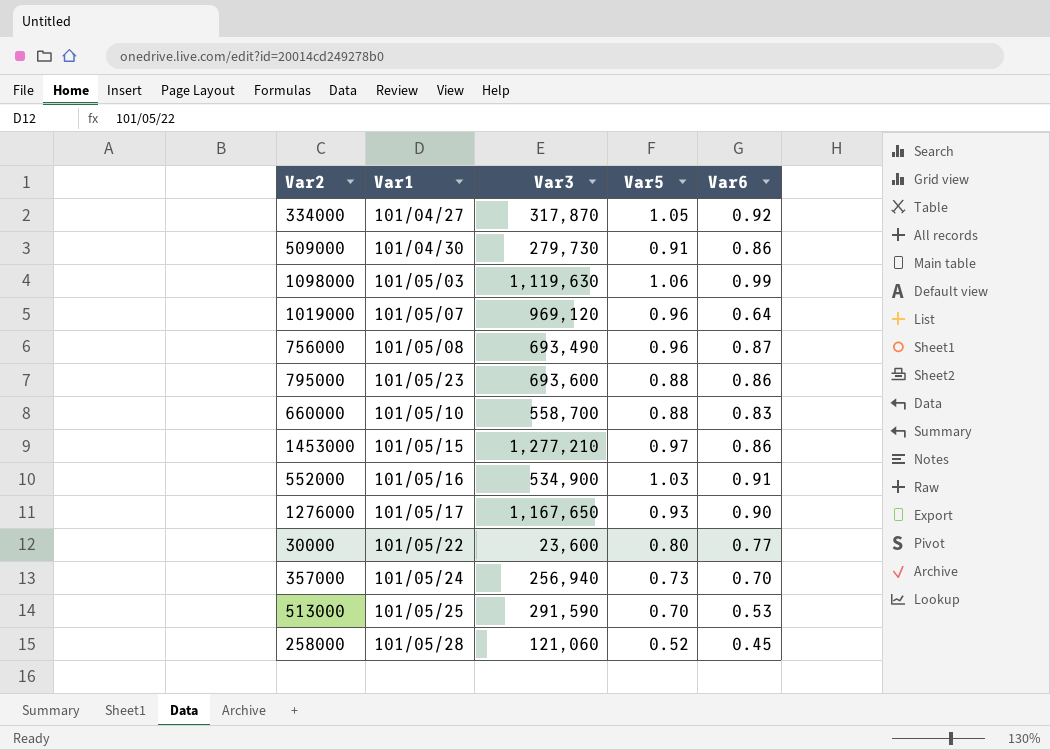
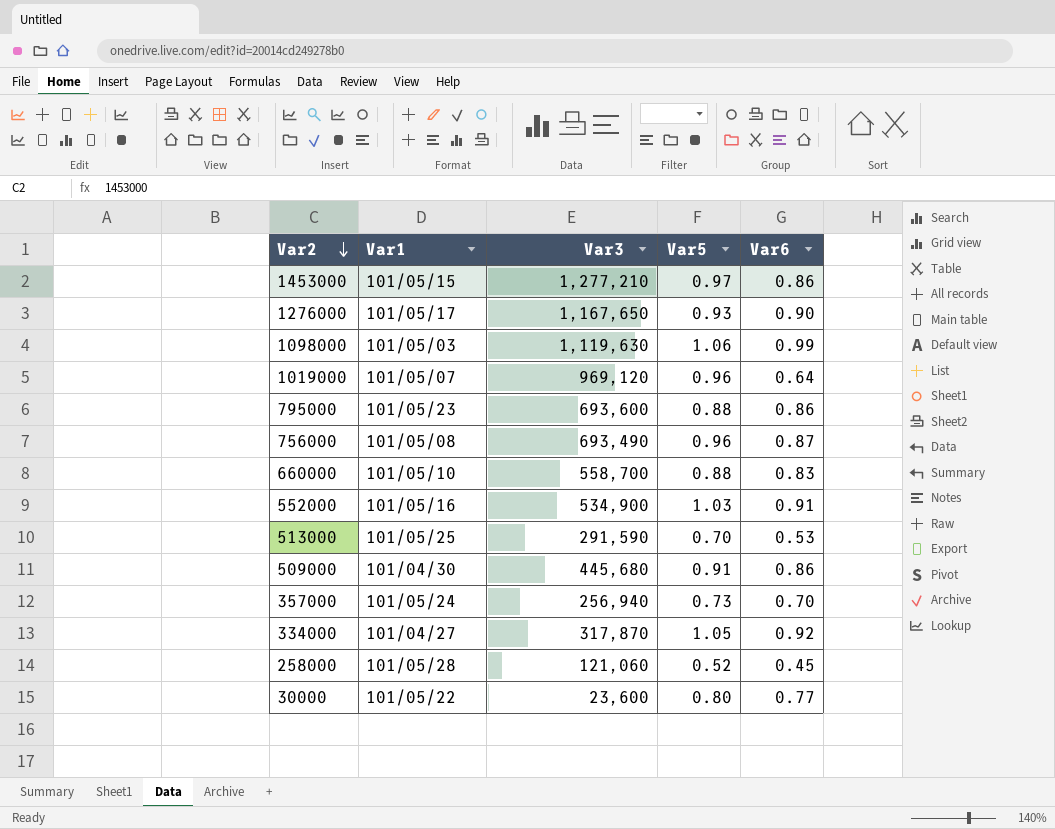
row order: none -> Var2 descending
509000 | Var3: 279,730 -> 445,680

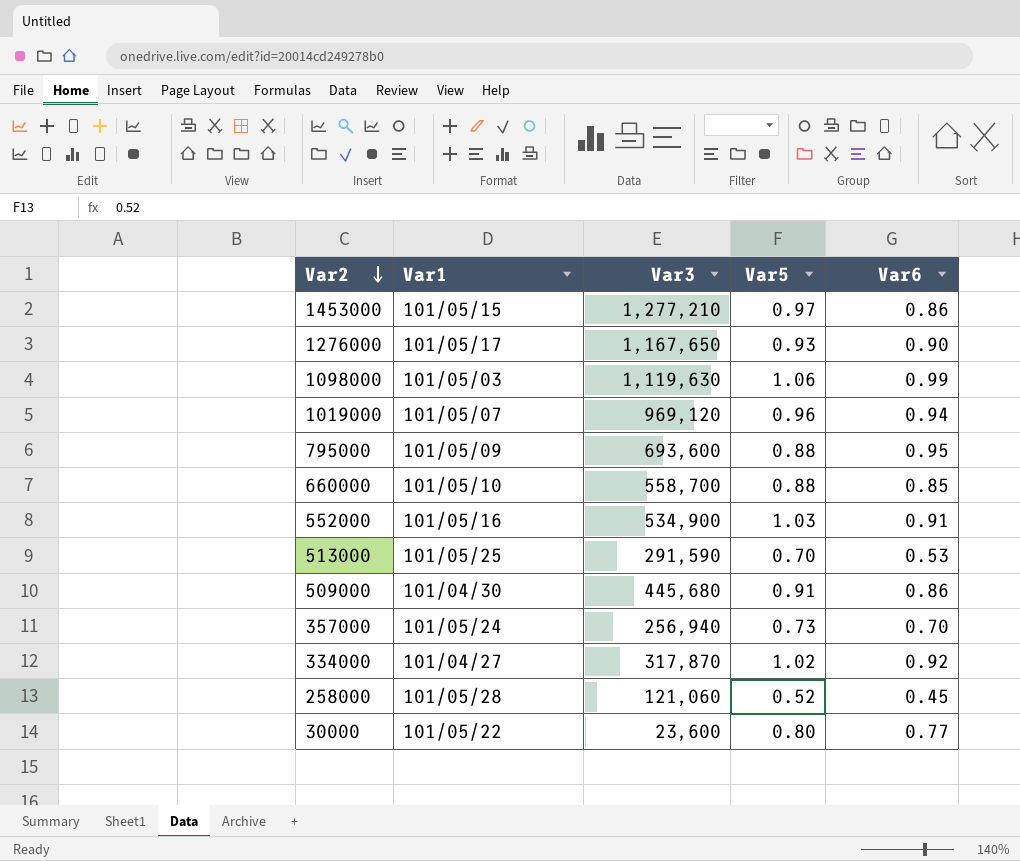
row 756000: 101/05/08 | 693,490 | 0.96 | 0.87 -> none
1019000 | Var6: 0.64 -> 0.94
795000 | Var1: 101/05/23 -> 101/05/09
795000 | Var6: 0.86 -> 0.95
660000 | Var6: 0.83 -> 0.85
334000 | Var5: 1.05 -> 1.02

